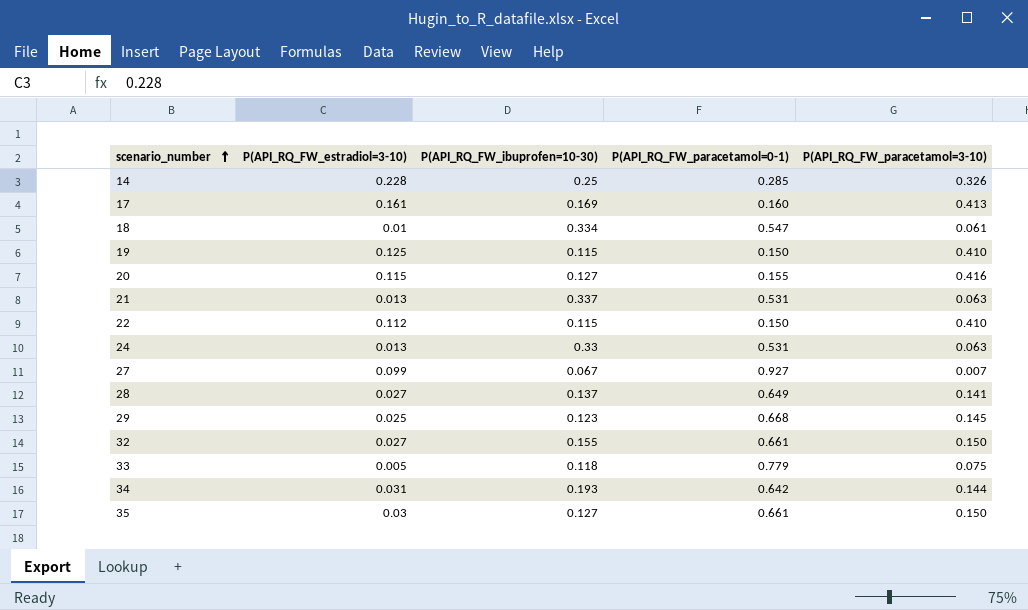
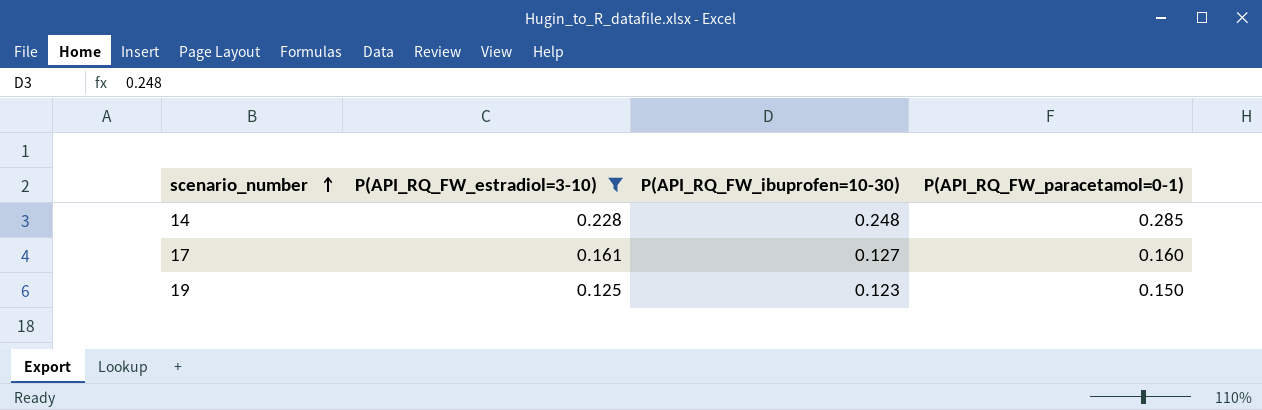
filter: none -> P(API_RQ_FW_estradiol=3-10) >= 0.125
column P(API_RQ_FW_paracetamol=3-10) | position: 5 -> none
14 | P(API_RQ_FW_ibuprofen=10-30): 0.25 -> 0.248
17 | P(API_RQ_FW_ibuprofen=10-30): 0.169 -> 0.127
19 | P(API_RQ_FW_ibuprofen=10-30): 0.115 -> 0.123

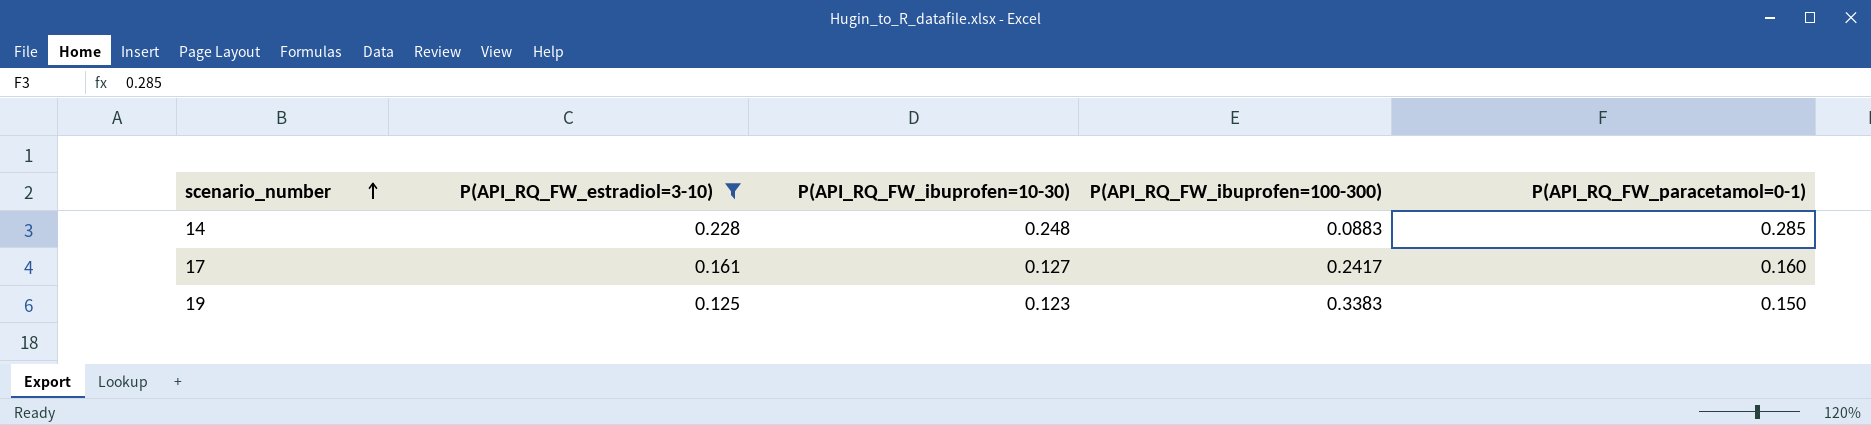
column P(API_RQ_FW_ibuprofen=100-300) | position: none -> 4

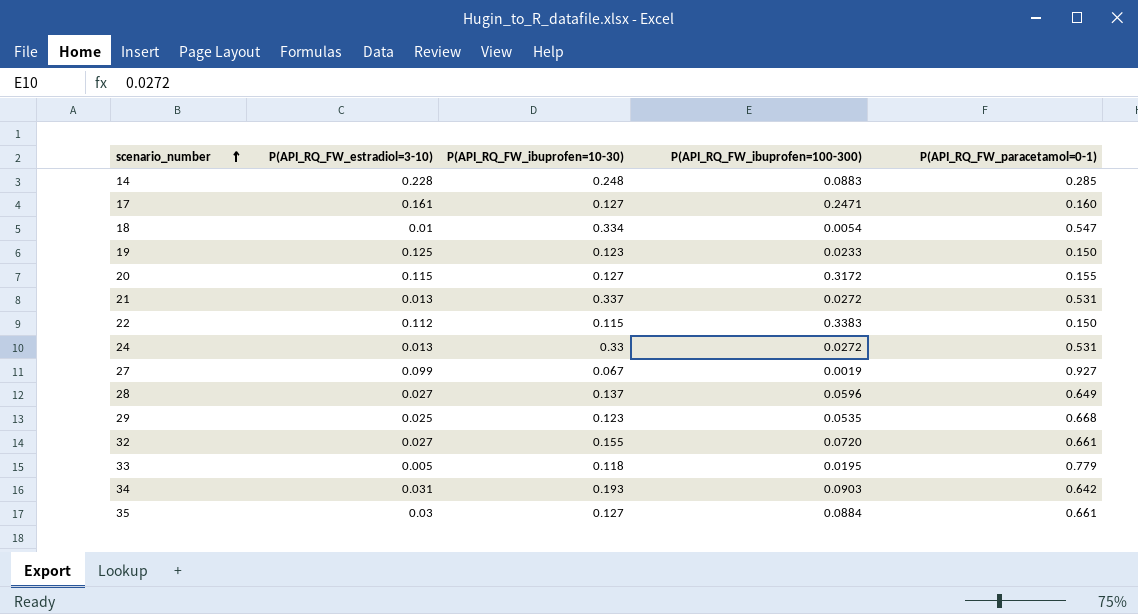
filter: P(API_RQ_FW_estradiol=3-10) >= 0.125 -> none
17 | P(API_RQ_FW_ibuprofen=100-300): 0.2417 -> 0.2471
19 | P(API_RQ_FW_ibuprofen=100-300): 0.3383 -> 0.0233

